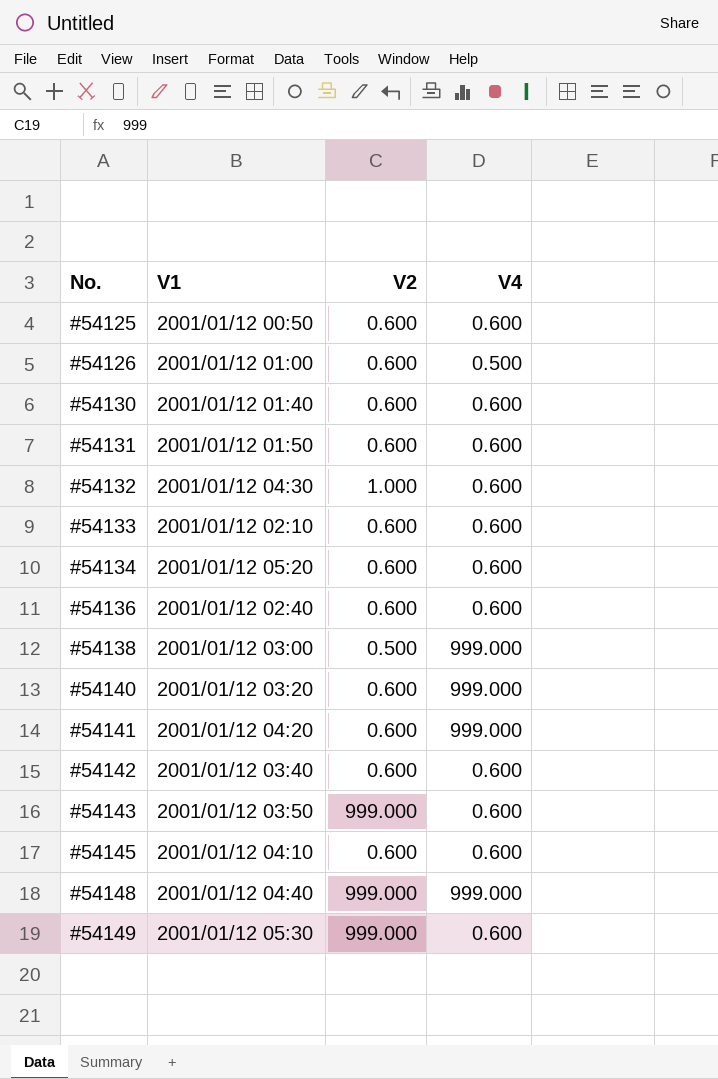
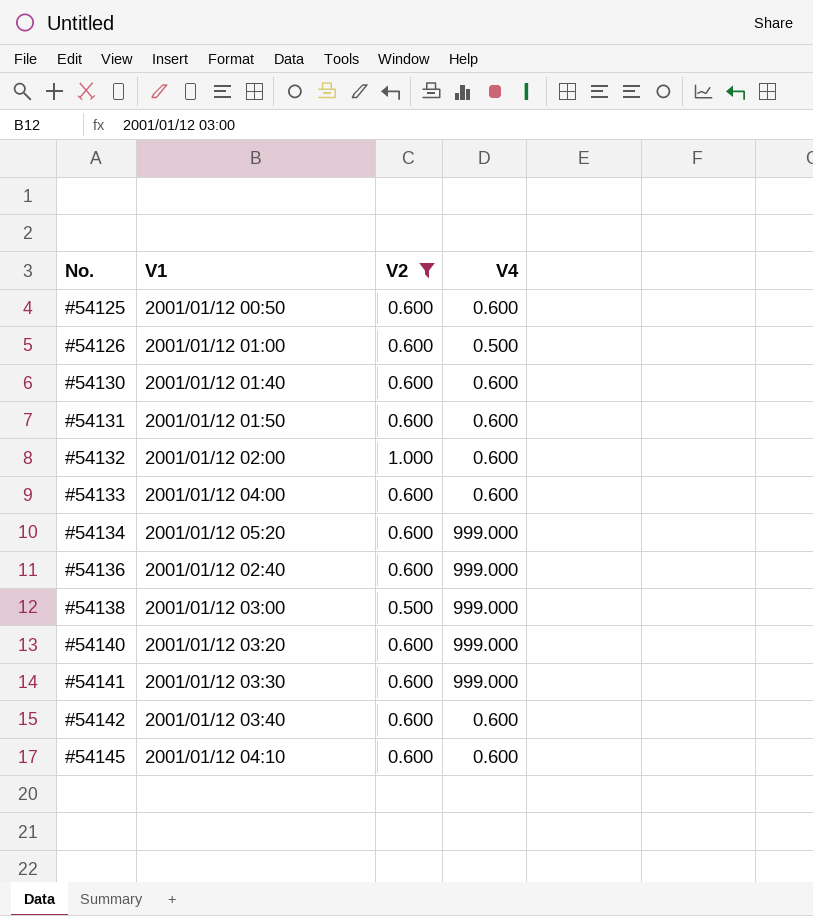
filter: none -> V2 != 999.000
#54132 | V1: 2001/01/12 04:30 -> 2001/01/12 02:00
#54133 | V1: 2001/01/12 02:10 -> 2001/01/12 04:00
#54134 | V4: 0.600 -> 999.000
#54136 | V4: 0.600 -> 999.000
#54141 | V1: 2001/01/12 04:20 -> 2001/01/12 03:30

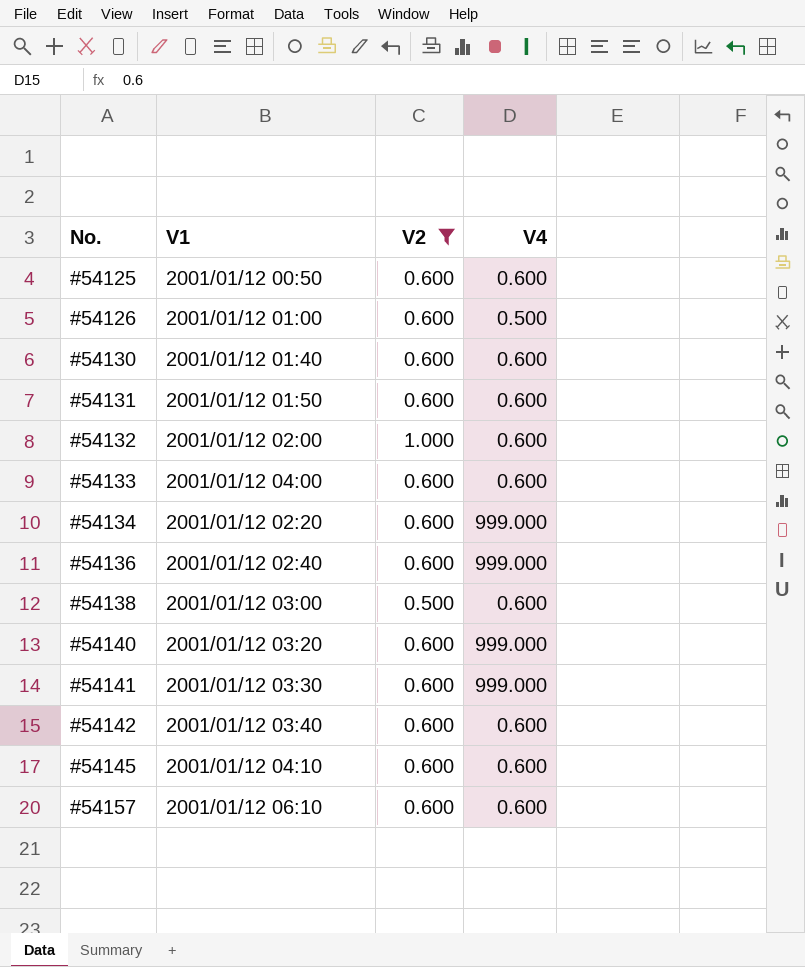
#54134 | V1: 2001/01/12 05:20 -> 2001/01/12 02:20
#54138 | V4: 999.000 -> 0.600
row #54157: none -> 2001/01/12 06:10 | 0.600 | 0.600

